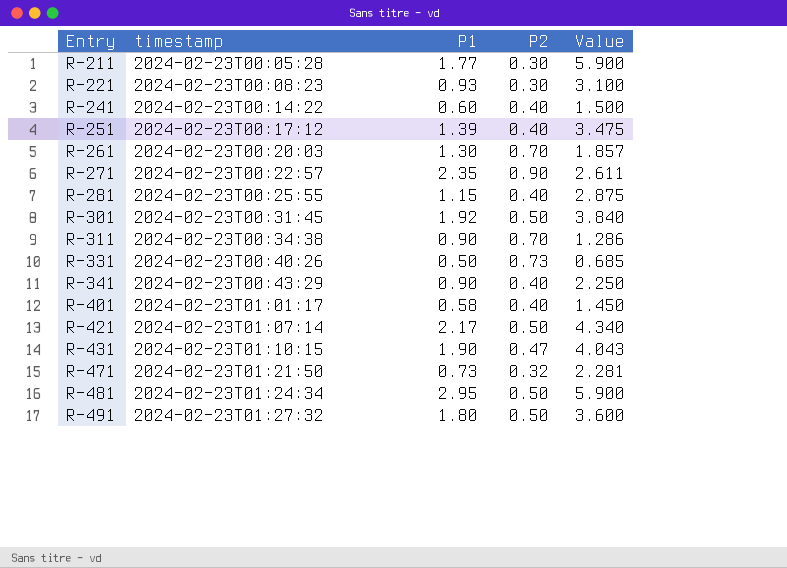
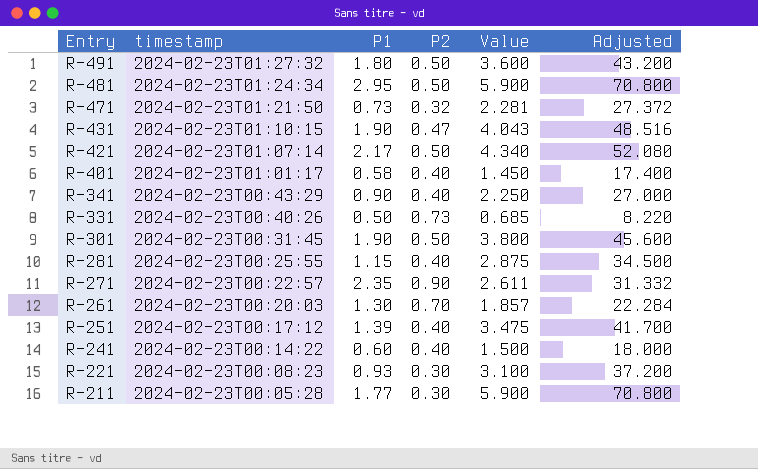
row order: Entry ascending -> Entry descending
column Adjusted | formula: none -> [Value] * 12
row R-311: 2024-02-23T00:34:38 | 0.90 | 0.70 | 1.286 -> none
R-301 | P1: 1.92 -> 1.90
R-301 | Value: 3.840 -> 3.800

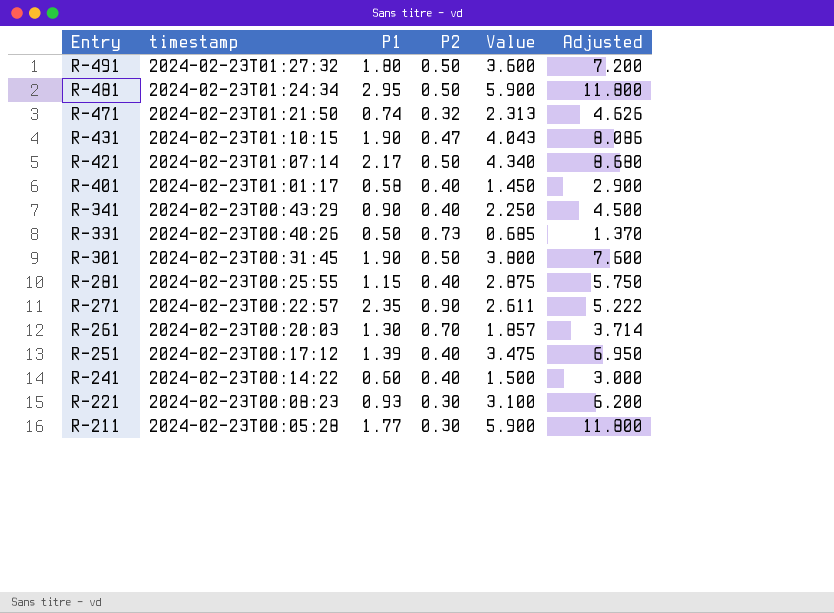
column Adjusted | formula: [Value] * 12 -> [Value] * 2
R-471 | P1: 0.73 -> 0.74
R-471 | Value: 2.281 -> 2.313

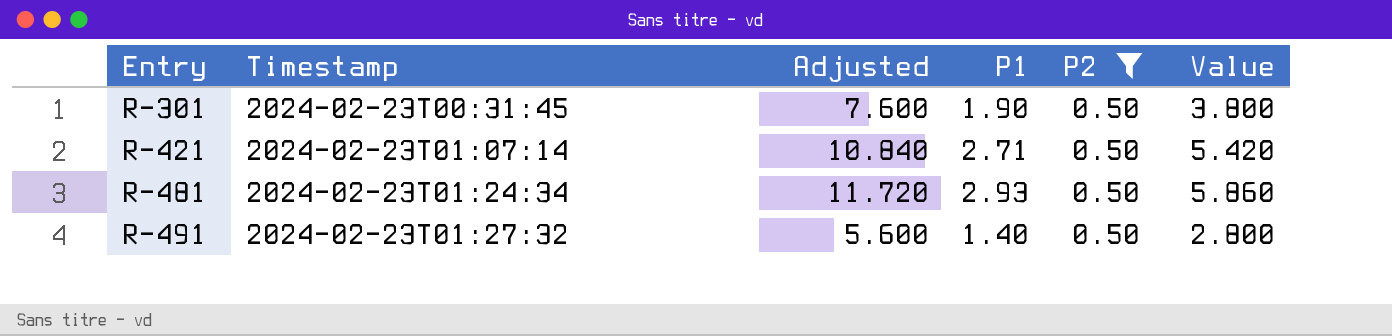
filter: none -> P2 = 0.50
row order: Entry descending -> Entry ascending
column name: timestamp -> Timestamp
column Adjusted | position: 6 -> 3
R-421 | Adjusted: 8.680 -> 10.840
R-421 | P1: 2.17 -> 2.71
R-421 | Value: 4.340 -> 5.420
R-481 | Adjusted: 11.800 -> 11.720
R-481 | P1: 2.95 -> 2.93
R-481 | Value: 5.900 -> 5.860
R-491 | Adjusted: 7.200 -> 5.600
R-491 | P1: 1.80 -> 1.40
R-491 | Value: 3.600 -> 2.800

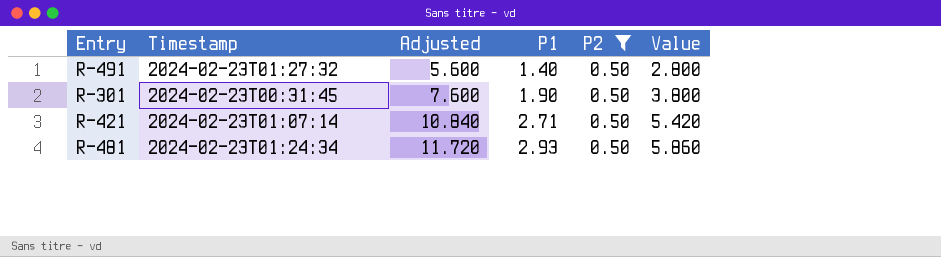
row order: Entry ascending -> Adjusted ascending

